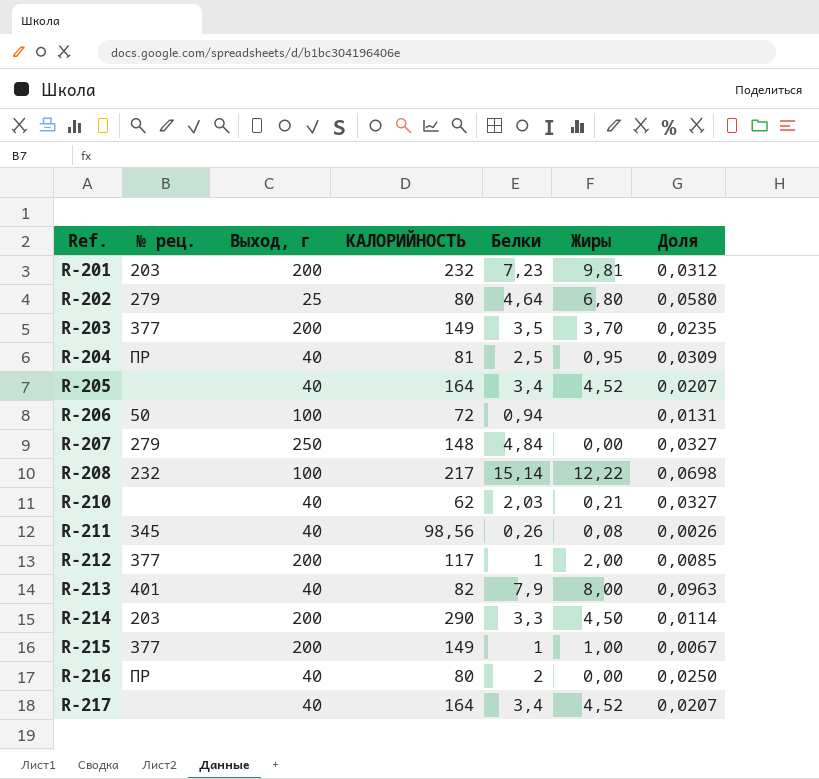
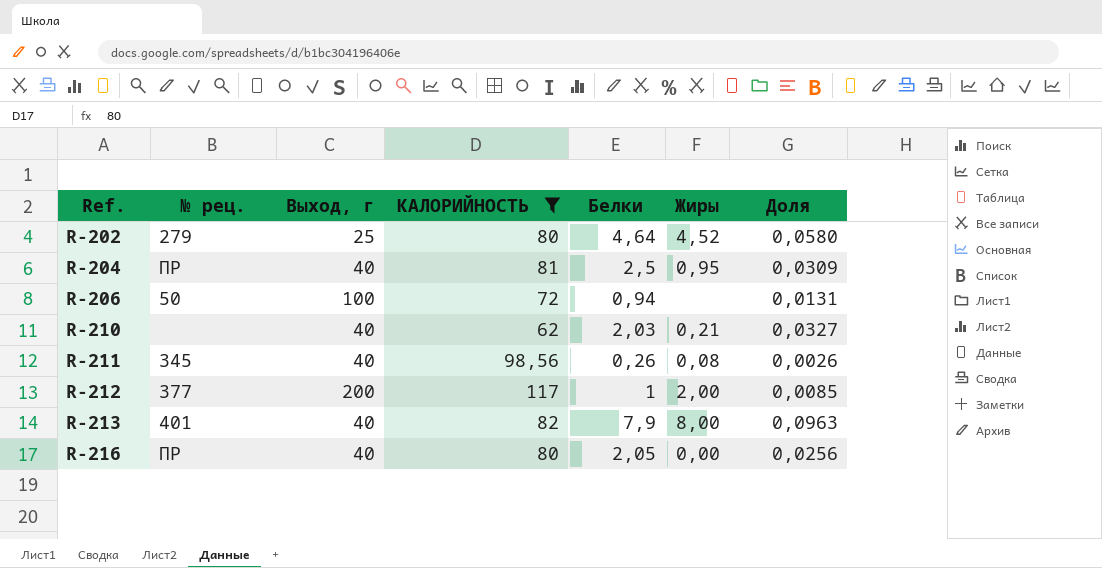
filter: none -> КАЛОРИЙНОСТЬ <= 117
R-202 | Жиры: 6,80 -> 4,52
R-216 | Белки: 2 -> 2,05
R-216 | Доля: 0,0250 -> 0,0256

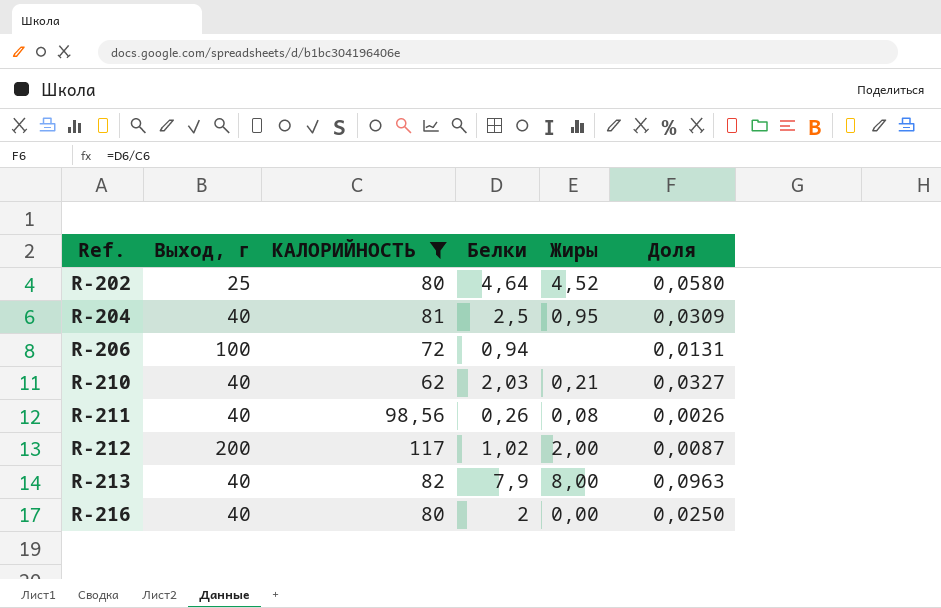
column № рец. | position: 2 -> none
R-212 | Белки: 1 -> 1,02
R-212 | Доля: 0,0085 -> 0,0087
R-216 | Белки: 2,05 -> 2
R-216 | Доля: 0,0256 -> 0,0250

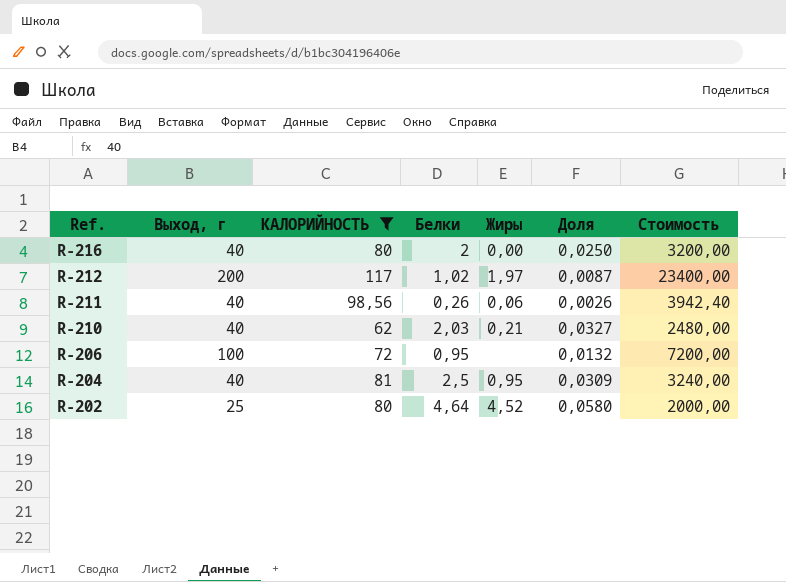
row order: Ref. ascending -> Ref. descending
column Стоимость | formula: none -> [Выход, г] * [КАЛОРИЙНОСТЬ]
row R-213: 40 | 82 | 7,9 | 8,00 | 0,0963 -> none
R-212 | Жиры: 2,00 -> 1,97
R-211 | Жиры: 0,08 -> 0,06
R-206 | Белки: 0,94 -> 0,95
R-206 | Доля: 0,0131 -> 0,0132

